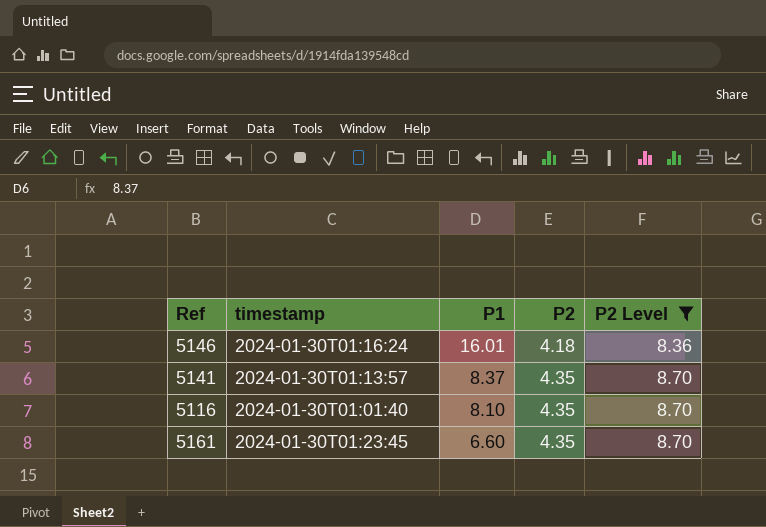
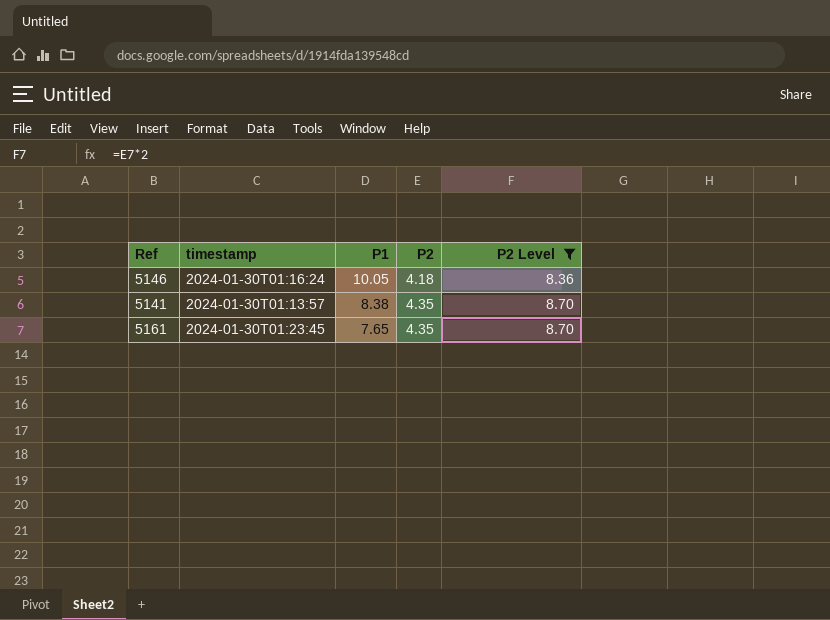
row 5116: 2024-01-30T01:01:40 | 8.10 | 4.35 | 8.70 -> none
5146 | P1: 16.01 -> 10.05
5141 | P1: 8.37 -> 8.38
5161 | P1: 6.60 -> 7.65

